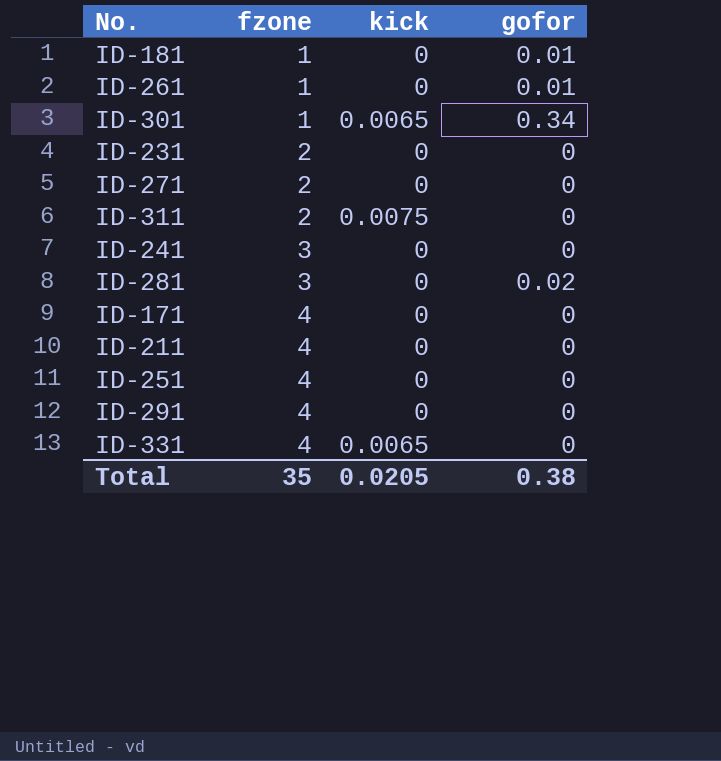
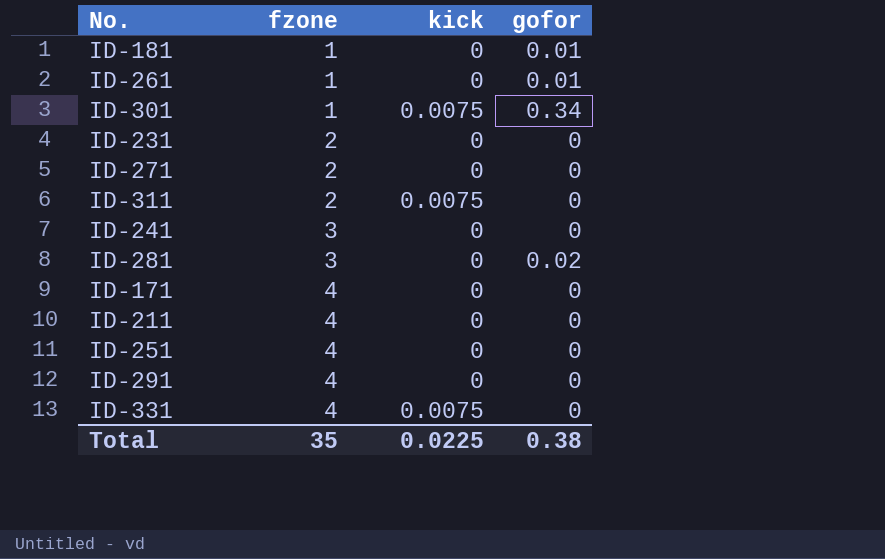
ID-301 | kick: 0.0065 -> 0.0075
ID-331 | kick: 0.0065 -> 0.0075
Total | kick: 0.0205 -> 0.0225

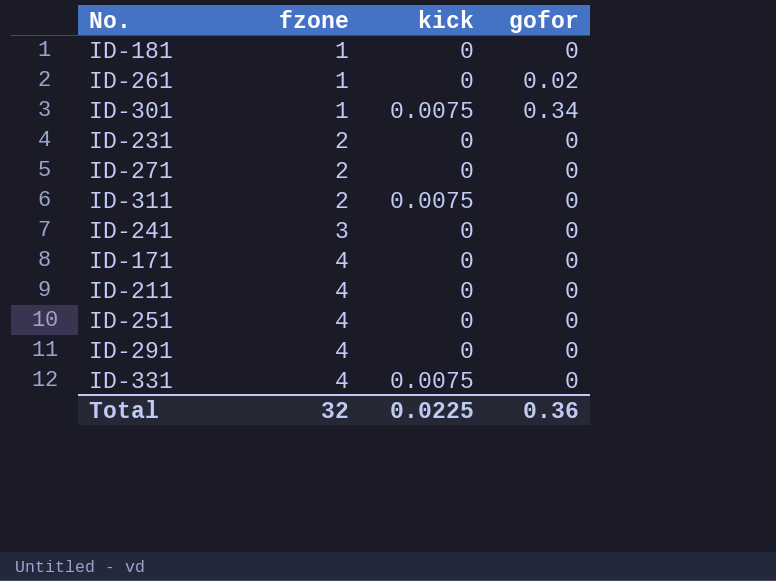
row ID-281: 3 | 0 | 0.02 -> none
ID-181 | gofor: 0.01 -> 0
ID-261 | gofor: 0.01 -> 0.02
Total | fzone: 35 -> 32
Total | gofor: 0.38 -> 0.36

